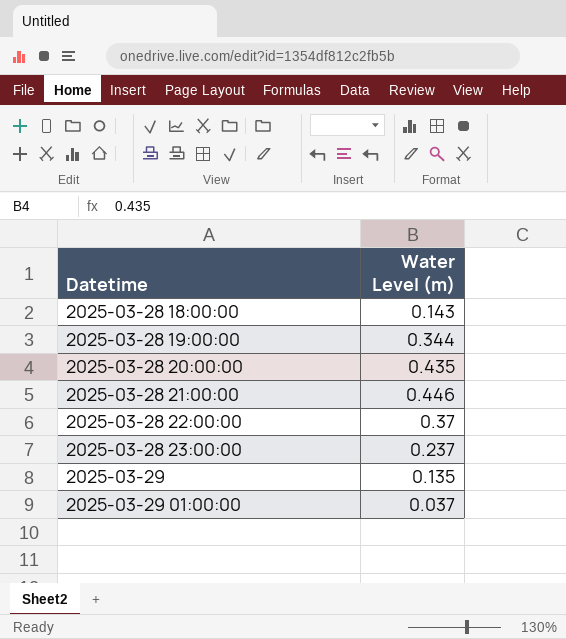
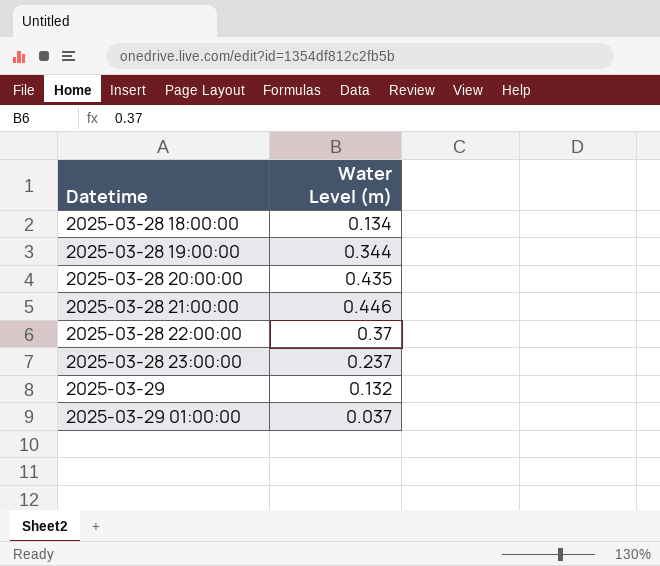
2025-03-28 18:00:00 | Water Level (m): 0.143 -> 0.134
2025-03-29 | Water Level (m): 0.135 -> 0.132

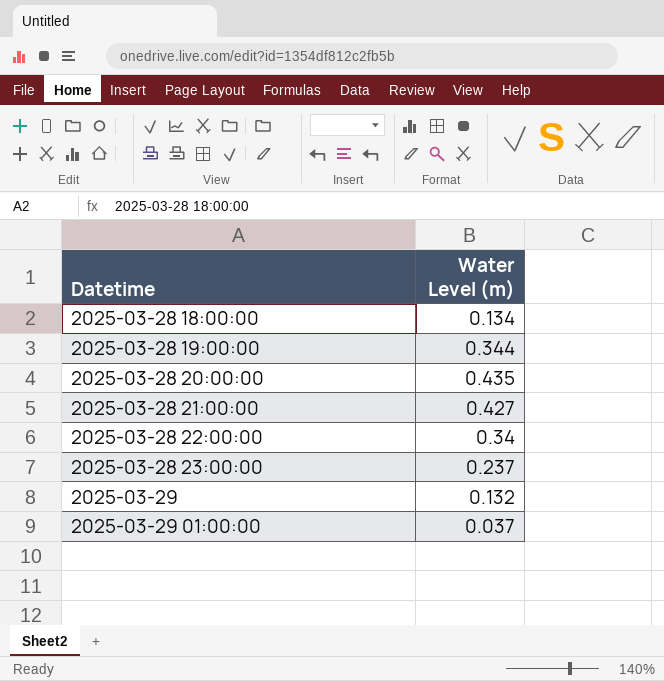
2025-03-28 21:00:00 | Water Level (m): 0.446 -> 0.427
2025-03-28 22:00:00 | Water Level (m): 0.37 -> 0.34

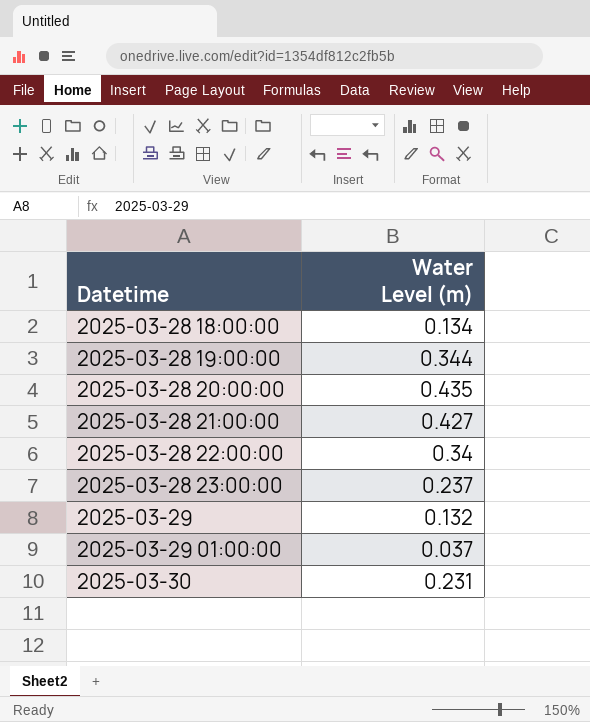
row 2025-03-30: none -> 0.231

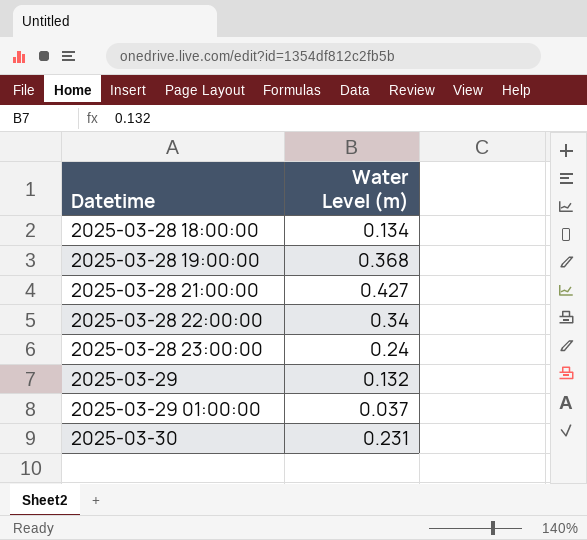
row 2025-03-28 20:00:00: 0.435 -> none
2025-03-28 19:00:00 | Water Level (m): 0.344 -> 0.368
2025-03-28 23:00:00 | Water Level (m): 0.237 -> 0.24

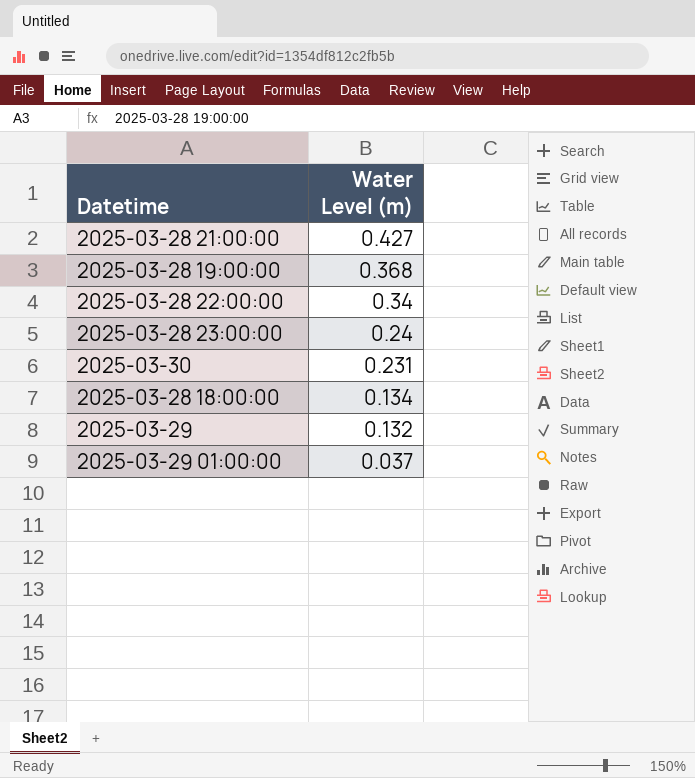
row order: Datetime ascending -> Water Level (m) descending

